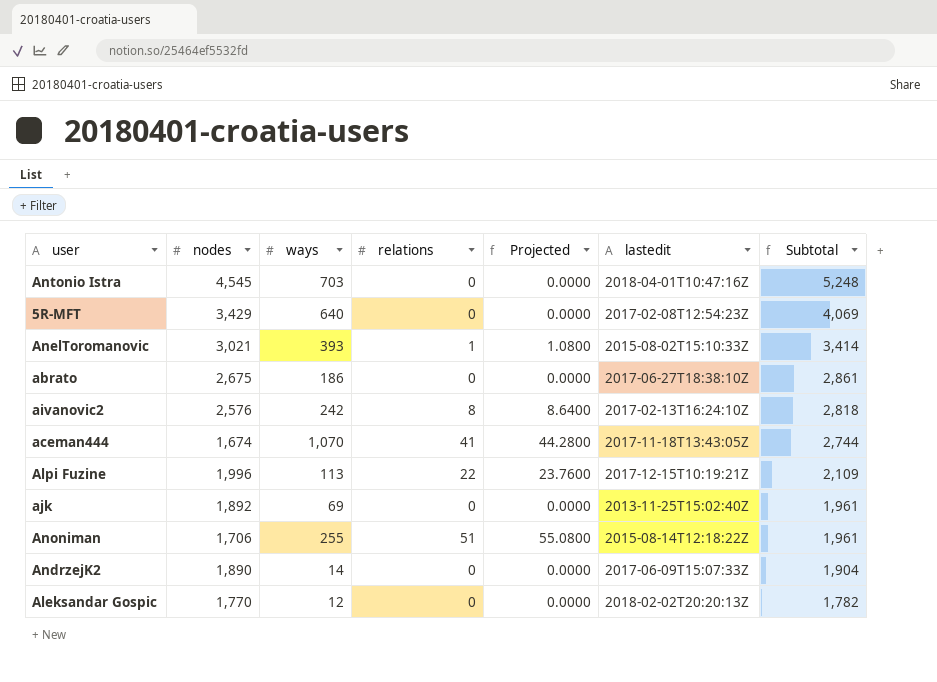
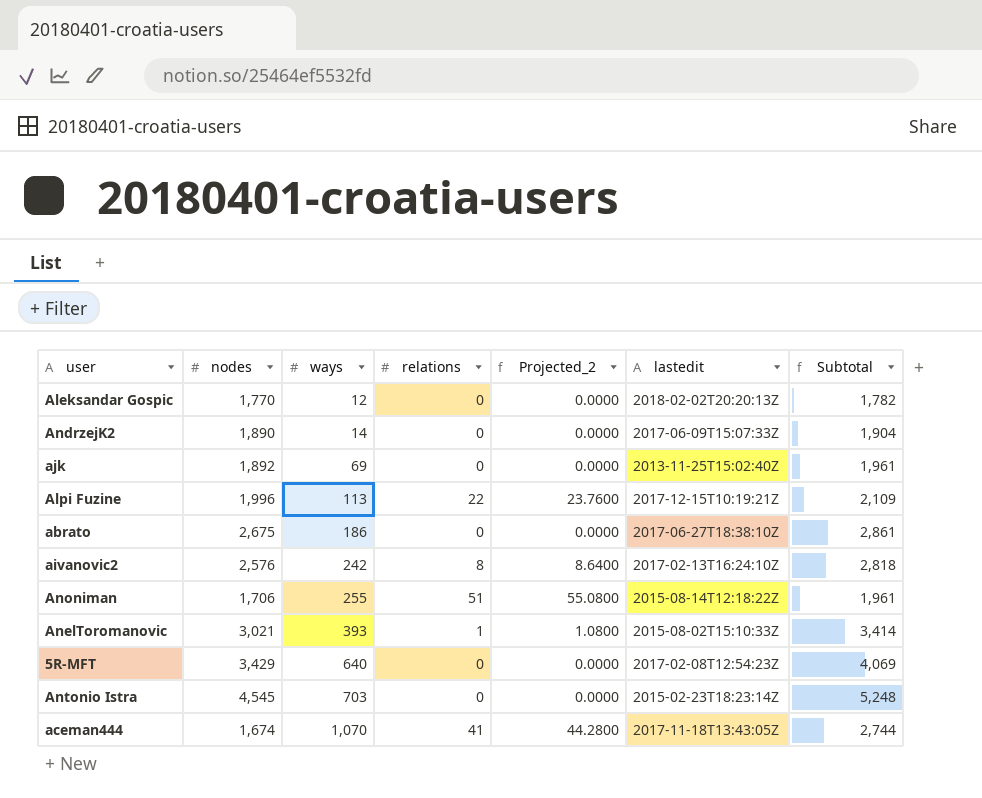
row order: Subtotal descending -> ways ascending
column name: Projected -> Projected_2
Antonio Istra | lastedit: 2018-04-01T10:47:16Z -> 2015-02-23T18:23:14Z

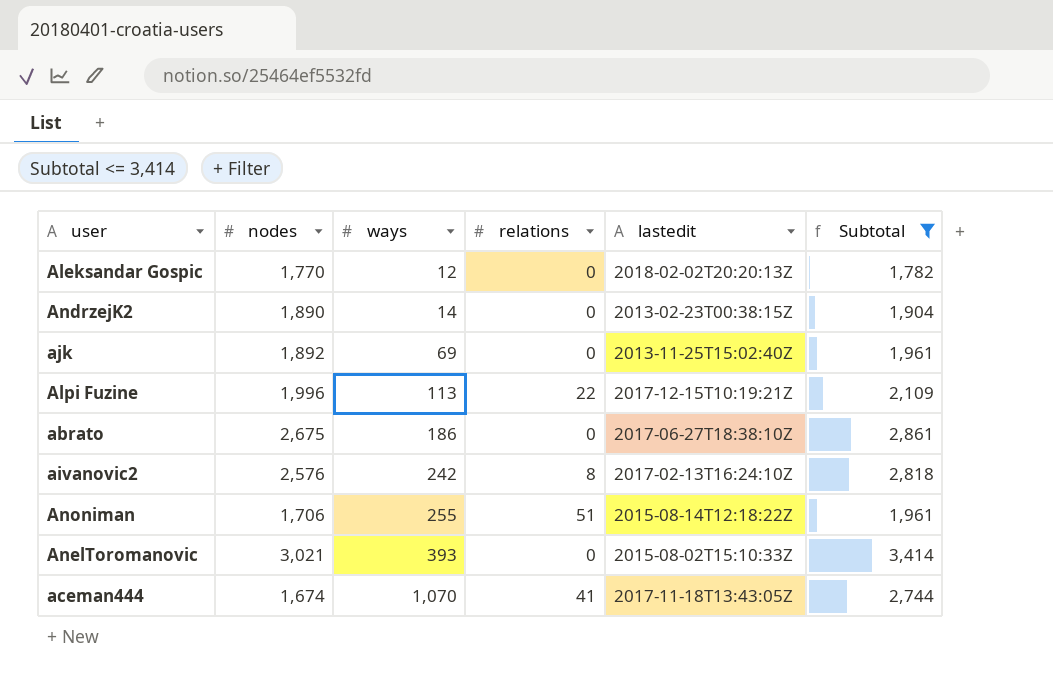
filter: none -> Subtotal <= 3,414
column Projected_2 | formula: [relations] * 1.08 -> none
AndrzejK2 | lastedit: 2017-06-09T15:07:33Z -> 2013-02-23T00:38:15Z
AnelToromanovic | relations: 1 -> 0

